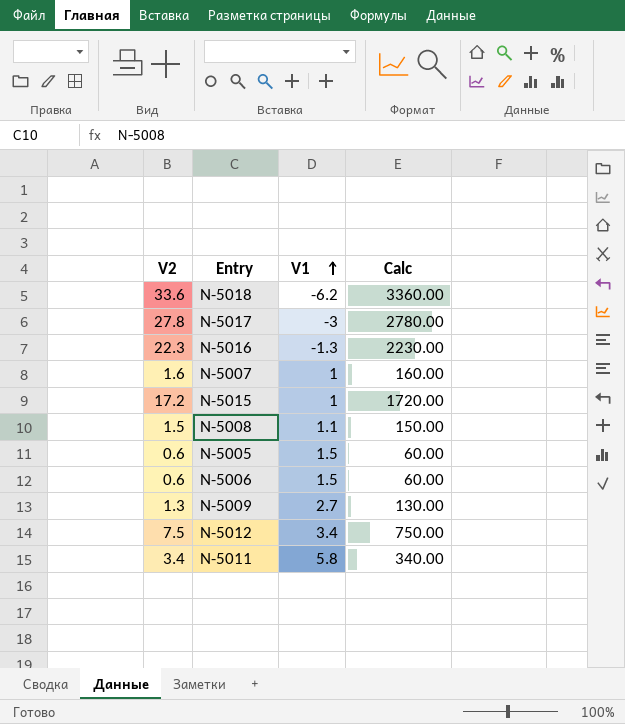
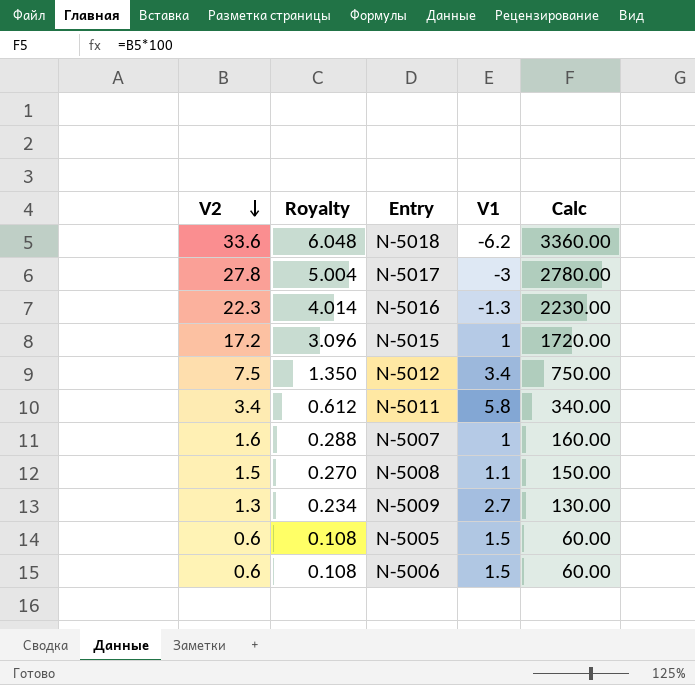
row order: V1 ascending -> V2 descending
column Royalty | formula: none -> [V2] * 0.18

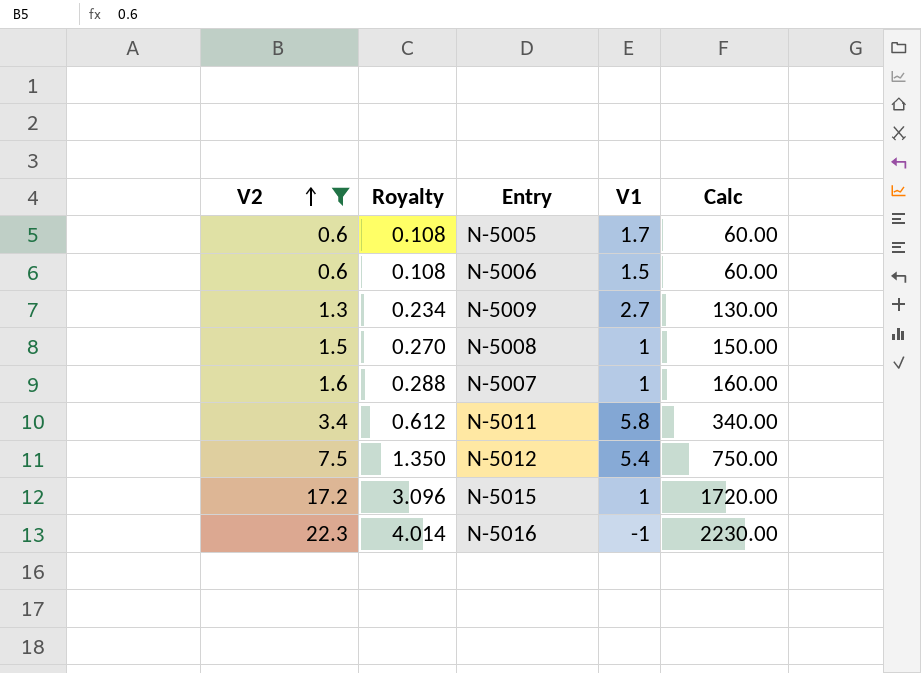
filter: none -> V2 <= 22.3
row order: V2 descending -> V2 ascending
N-5005 | V1: 1.5 -> 1.7
N-5008 | V1: 1.1 -> 1
N-5012 | V1: 3.4 -> 5.4
N-5016 | V1: -1.3 -> -1

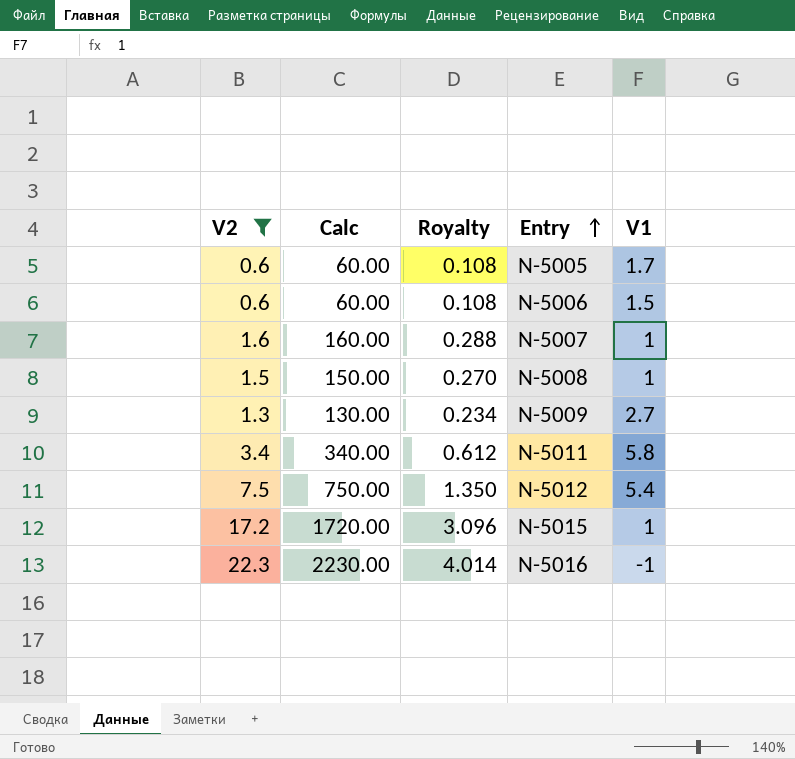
row order: V2 ascending -> Entry ascending
column Calc | position: 5 -> 2

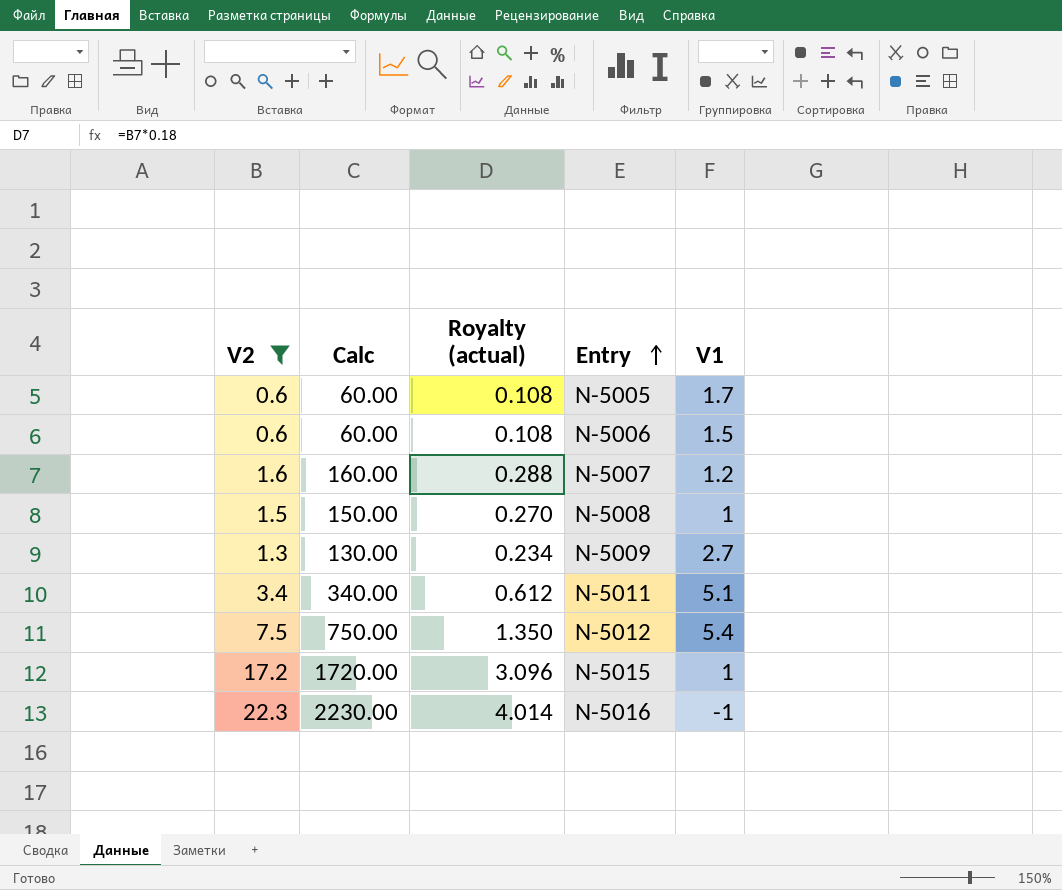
column name: Royalty -> Royalty (actual)
N-5007 | V1: 1 -> 1.2
N-5011 | V1: 5.8 -> 5.1

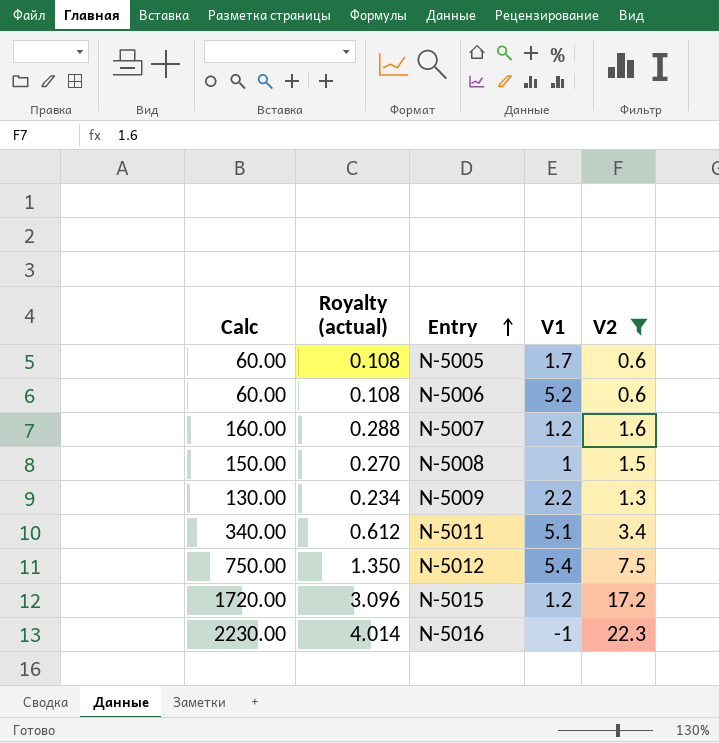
column V2 | position: 1 -> 5
N-5006 | V1: 1.5 -> 5.2
N-5009 | V1: 2.7 -> 2.2
N-5015 | V1: 1 -> 1.2

